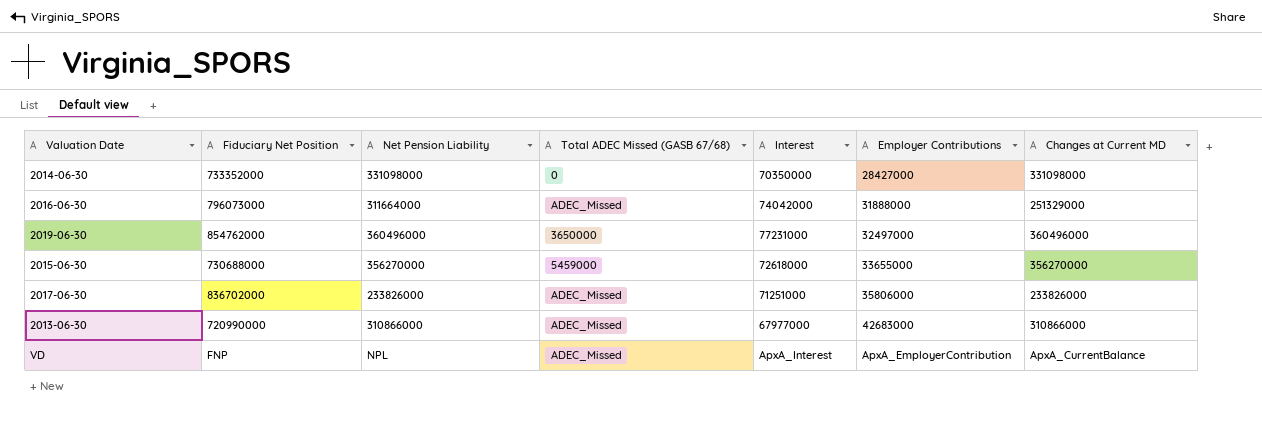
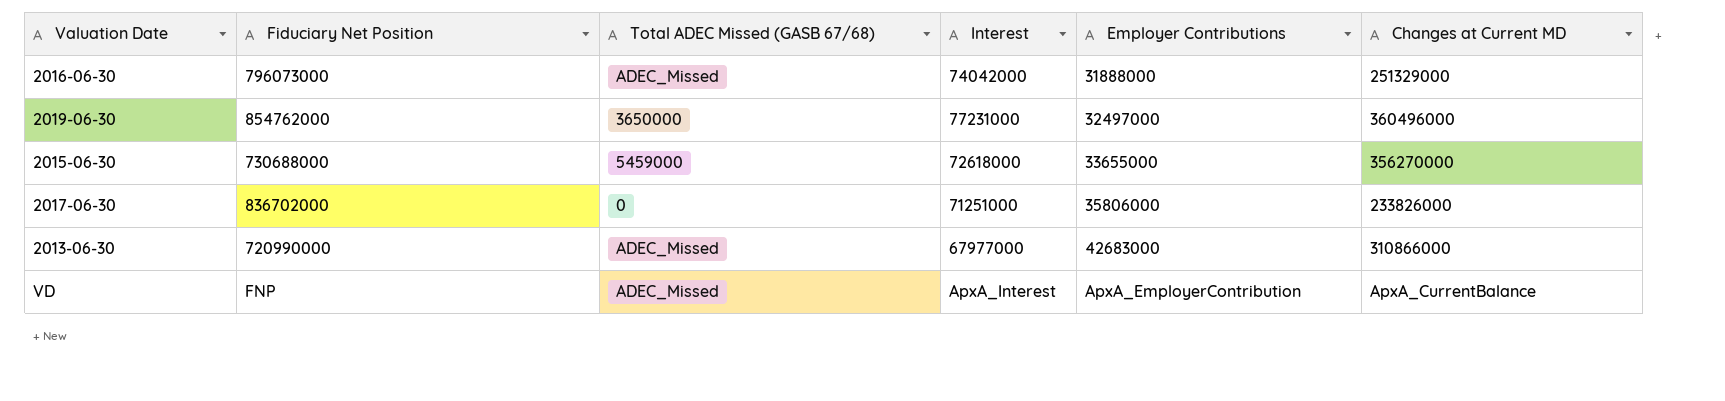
column Net Pension Liability | position: 3 -> none
row 2014-06-30: 733352000 | 331098000 | 0 | 70350000 | 28427000 | 331098000 -> none
2017-06-30 | Total ADEC Missed (GASB 67/68): ADEC_Missed -> 0

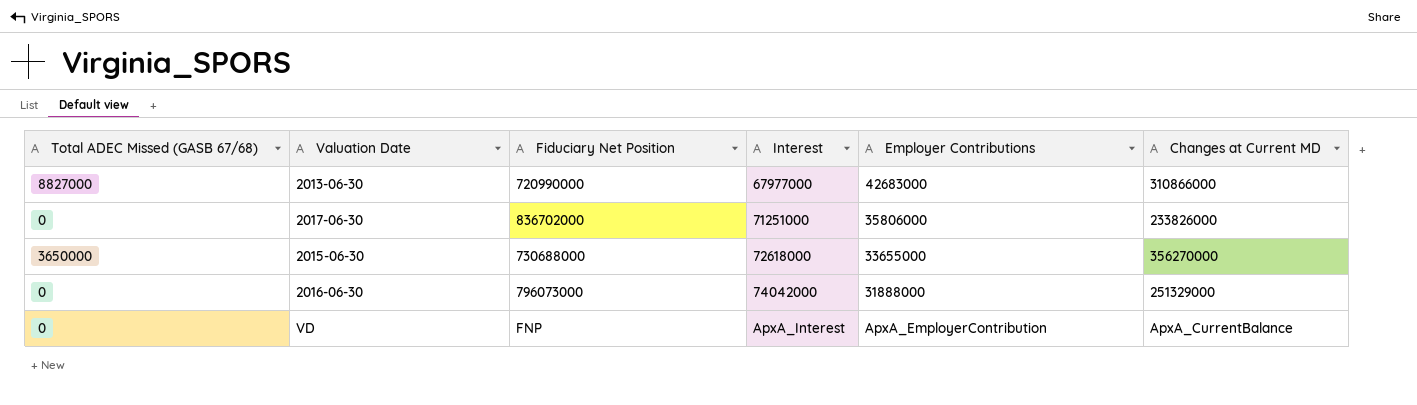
row order: Employer Contributions ascending -> Interest ascending
column Total ADEC Missed (GASB 67/68) | position: 3 -> 1
row 2019-06-30: 854762000 | 3650000 | 77231000 | 32497000 | 360496000 -> none
2013-06-30 | Total ADEC Missed (GASB 67/68): ADEC_Missed -> 8827000
2015-06-30 | Total ADEC Missed (GASB 67/68): 5459000 -> 3650000
2016-06-30 | Total ADEC Missed (GASB 67/68): ADEC_Missed -> 0
VD | Total ADEC Missed (GASB 67/68): ADEC_Missed -> 0

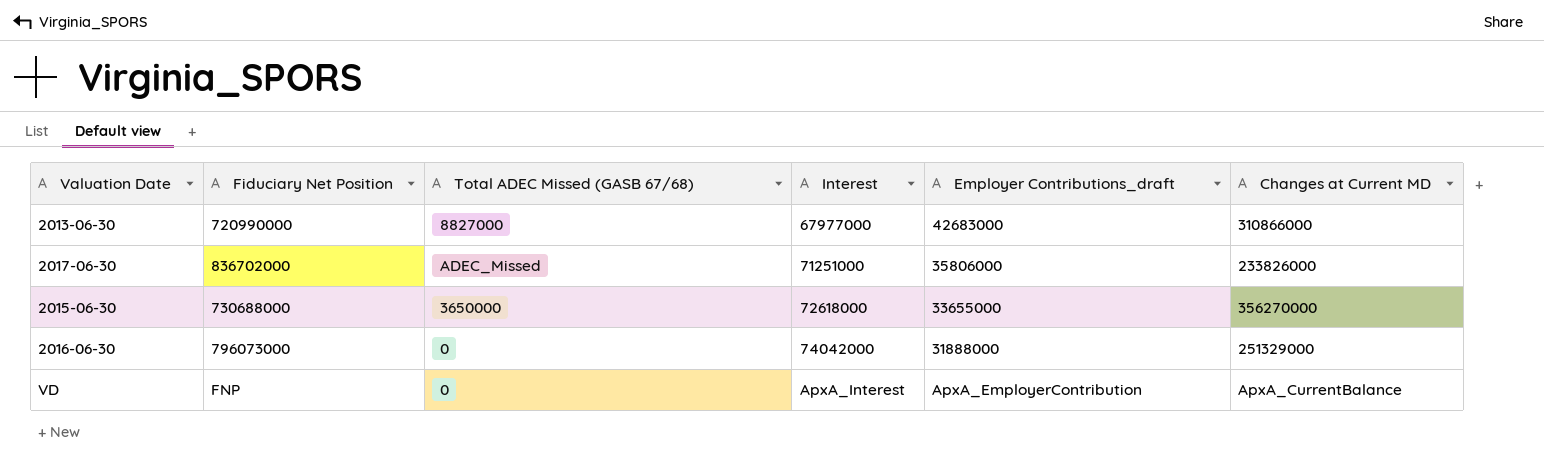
column Total ADEC Missed (GASB 67/68) | position: 1 -> 3
column name: Employer Contributions -> Employer Contributions_draft
2017-06-30 | Total ADEC Missed (GASB 67/68): 0 -> ADEC_Missed

